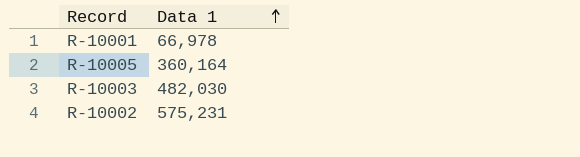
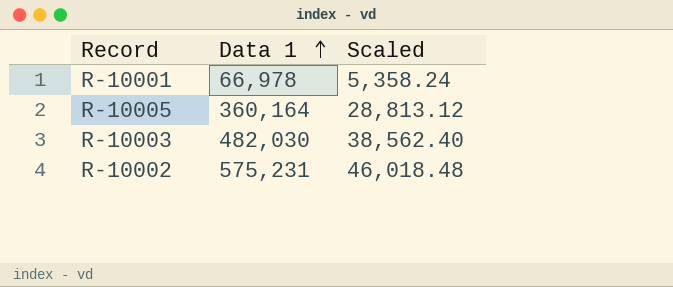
column Scaled | formula: none -> [Data 1] * 0.08

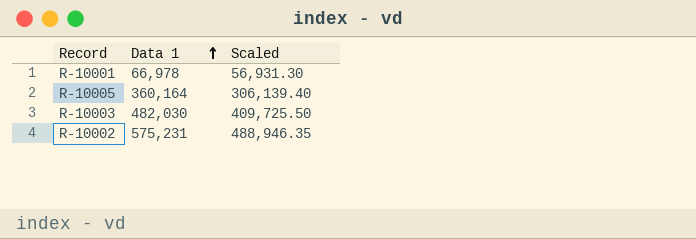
column Scaled | formula: [Data 1] * 0.08 -> [Data 1] * 0.85

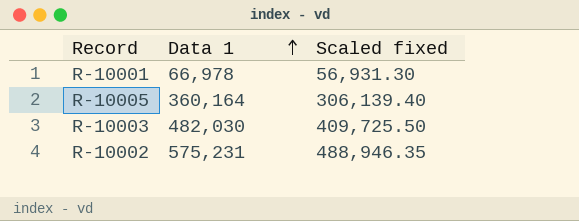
column name: Scaled -> Scaled fixed

